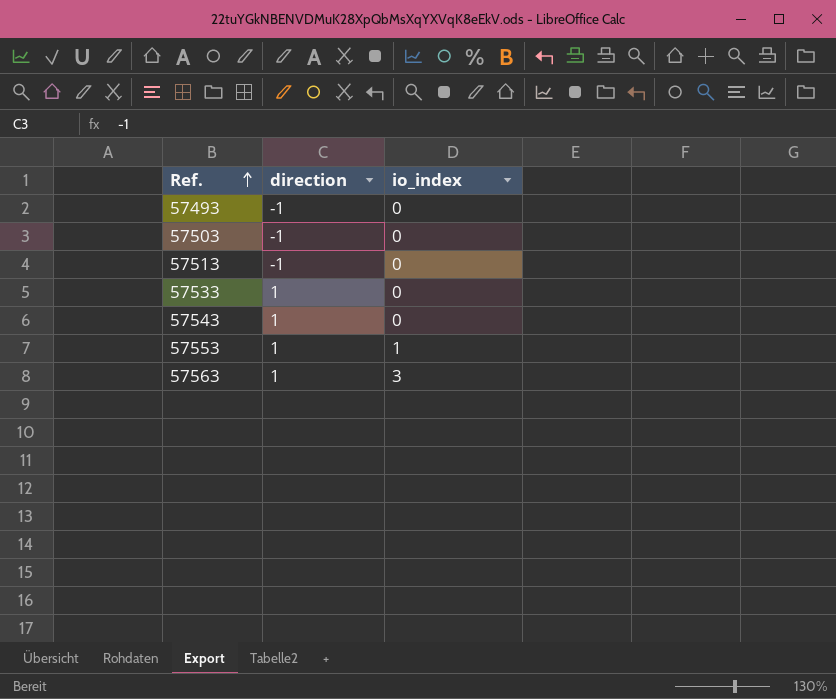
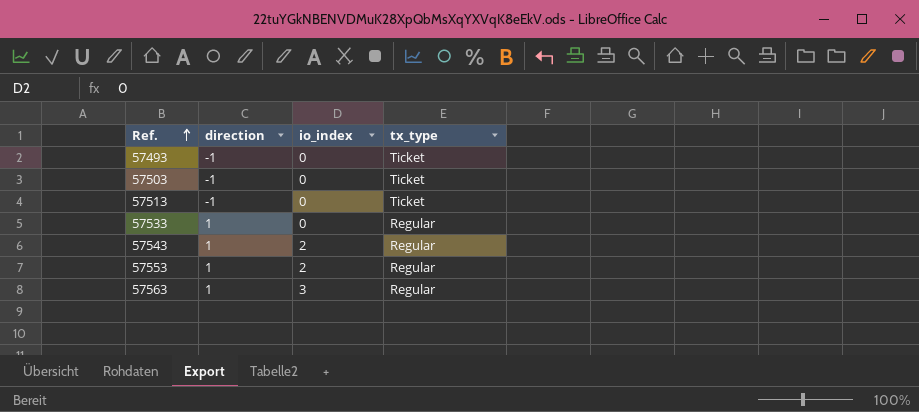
column tx_type | position: none -> 4
57543 | io_index: 0 -> 2
57553 | io_index: 1 -> 2

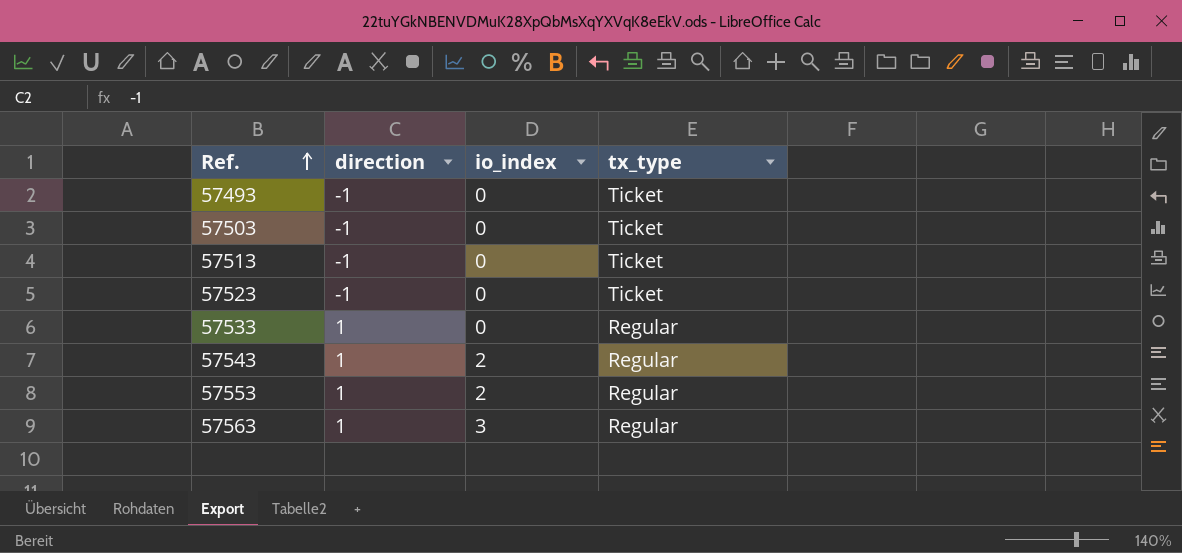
row 57523: none -> -1 | 0 | Ticket

